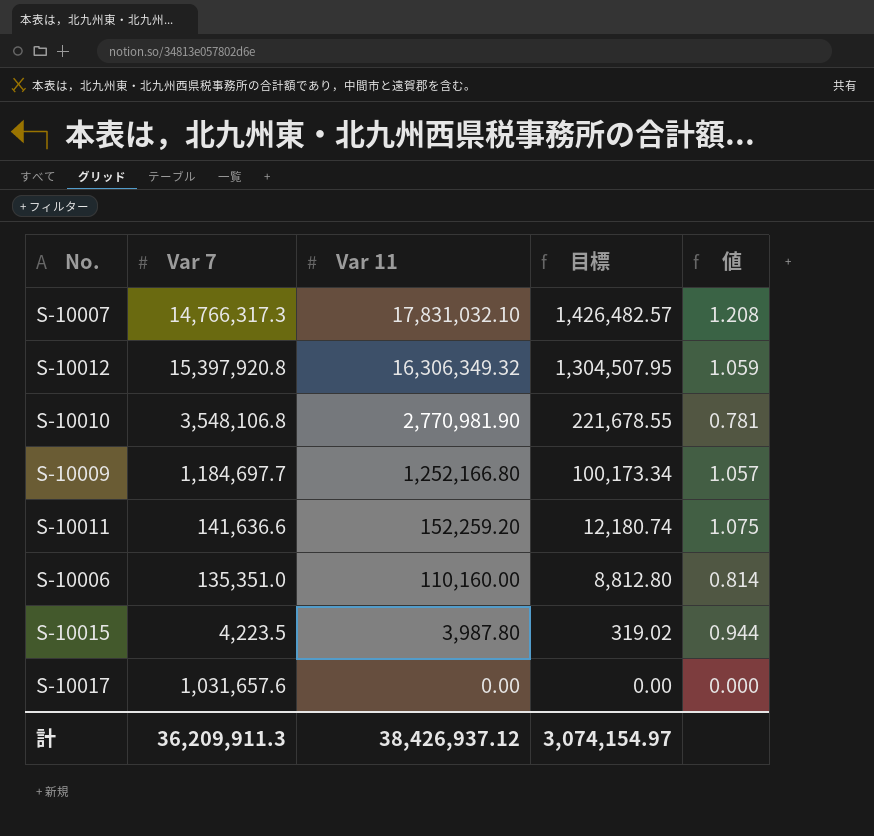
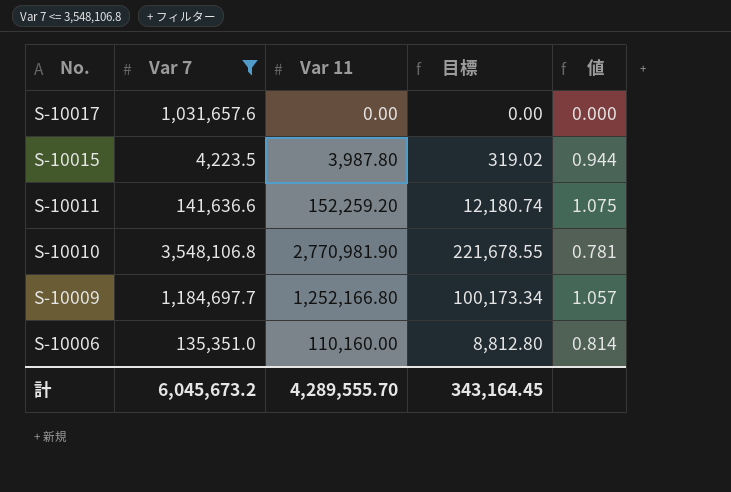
filter: none -> Var 7 <= 3,548,106.8
row order: Var 11 descending -> No. descending
計 | Var 7: 36,209,911.3 -> 6,045,673.2
計 | Var 11: 38,426,937.12 -> 4,289,555.70
計 | 目標: 3,074,154.97 -> 343,164.45

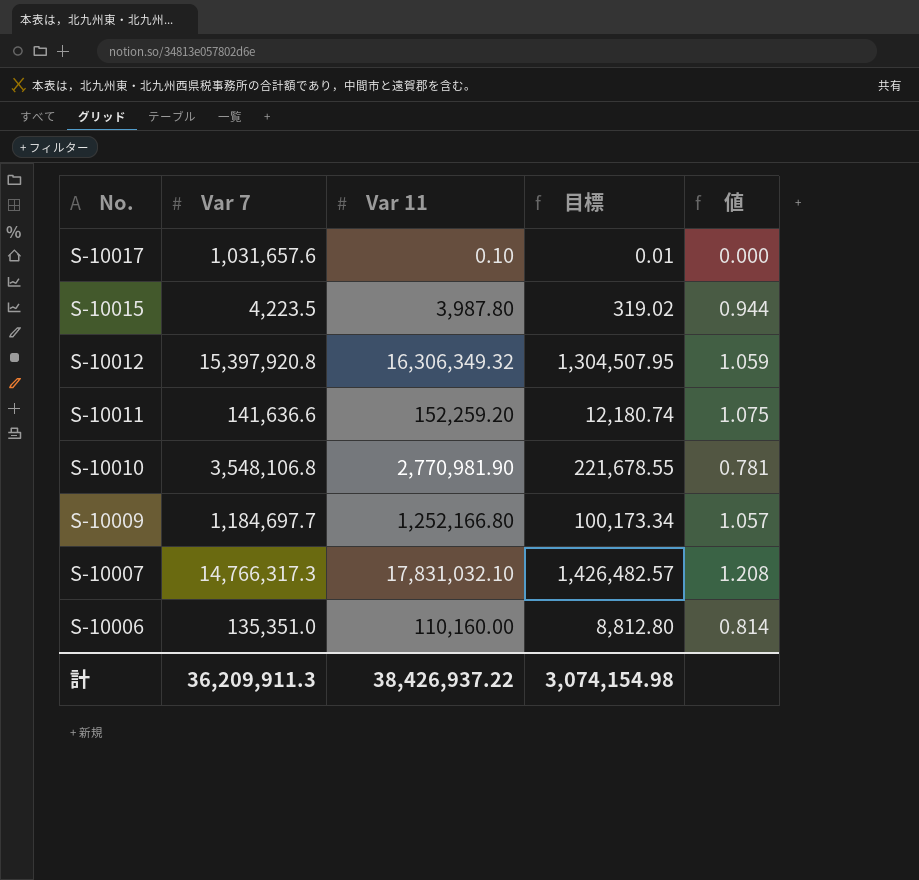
filter: Var 7 <= 3,548,106.8 -> none
S-10017 | Var 11: 0.00 -> 0.10
S-10017 | 目標: 0.00 -> 0.01
計 | Var 7: 6,045,673.2 -> 36,209,911.3
計 | Var 11: 4,289,555.70 -> 38,426,937.22
計 | 目標: 343,164.45 -> 3,074,154.98

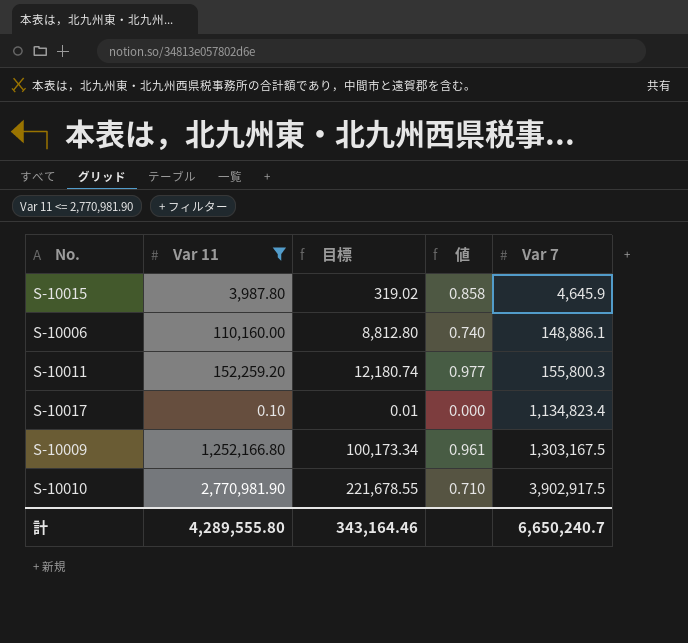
filter: none -> Var 11 <= 2,770,981.90
row order: No. descending -> Var 7 ascending
column Var 7 | position: 2 -> 5
S-10015 | 値: 0.944 -> 0.858
S-10015 | Var 7: 4,223.5 -> 4,645.9
S-10006 | 値: 0.814 -> 0.740
S-10006 | Var 7: 135,351.0 -> 148,886.1
S-10011 | 値: 1.075 -> 0.977
S-10011 | Var 7: 141,636.6 -> 155,800.3
S-10017 | Var 7: 1,031,657.6 -> 1,134,823.4
S-10009 | 値: 1.057 -> 0.961
S-10009 | Var 7: 1,184,697.7 -> 1,303,167.5
S-10010 | 値: 0.781 -> 0.710
S-10010 | Var 7: 3,548,106.8 -> 3,902,917.5
計 | Var 11: 38,426,937.22 -> 4,289,555.80
計 | 目標: 3,074,154.98 -> 343,164.46
計 | Var 7: 36,209,911.3 -> 6,650,240.7

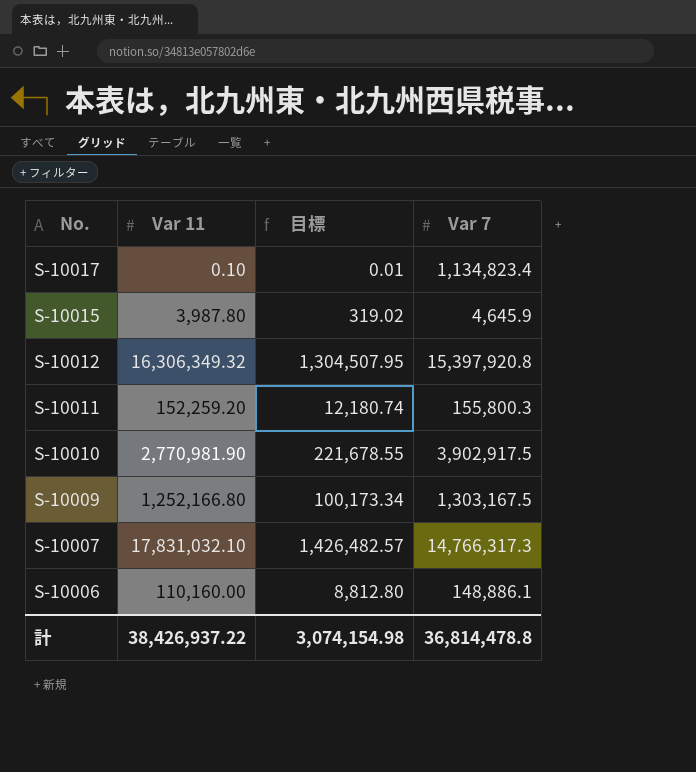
filter: Var 11 <= 2,770,981.90 -> none
row order: Var 7 ascending -> No. descending
column 値 | formula: [Var 11] / [Var 7] -> none
計 | Var 11: 4,289,555.80 -> 38,426,937.22
計 | 目標: 343,164.46 -> 3,074,154.98
計 | Var 7: 6,650,240.7 -> 36,814,478.8

